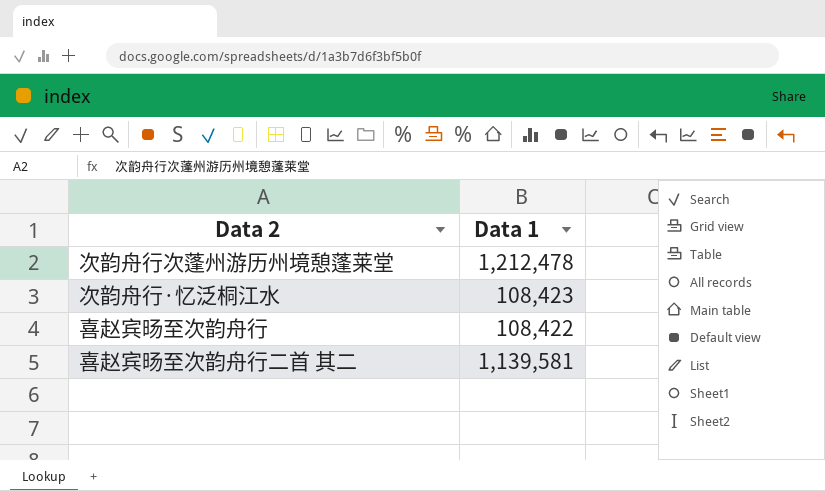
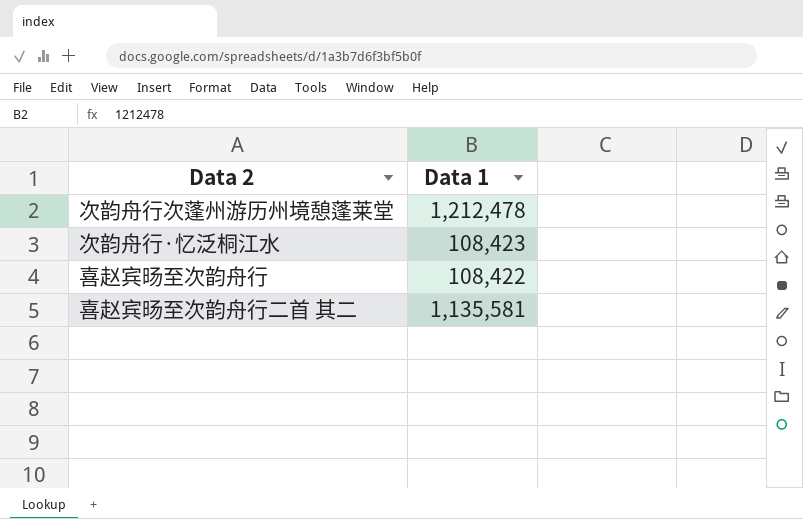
喜赵宾旸至次韵舟行二首 其二 | Data 1: 1,139,581 -> 1,135,581

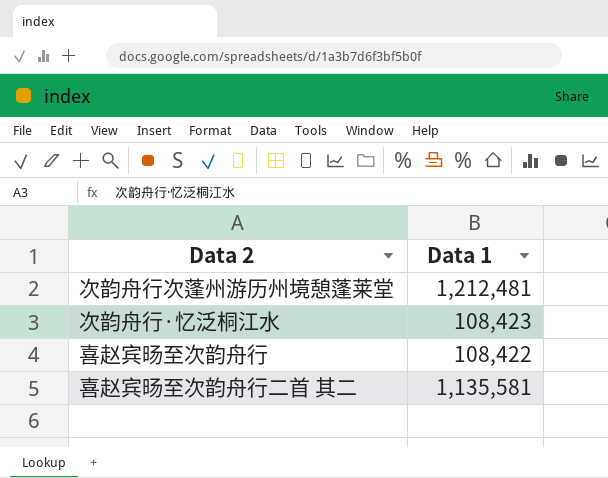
次韵舟行次蓬州游历州境憩蓬莱堂 | Data 1: 1,212,478 -> 1,212,481

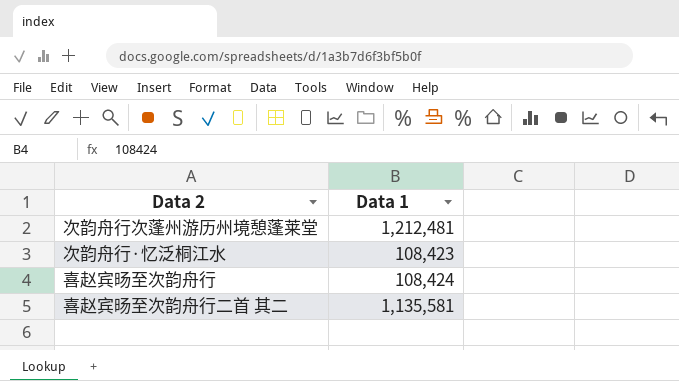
喜赵宾旸至次韵舟行 | Data 1: 108,422 -> 108,424

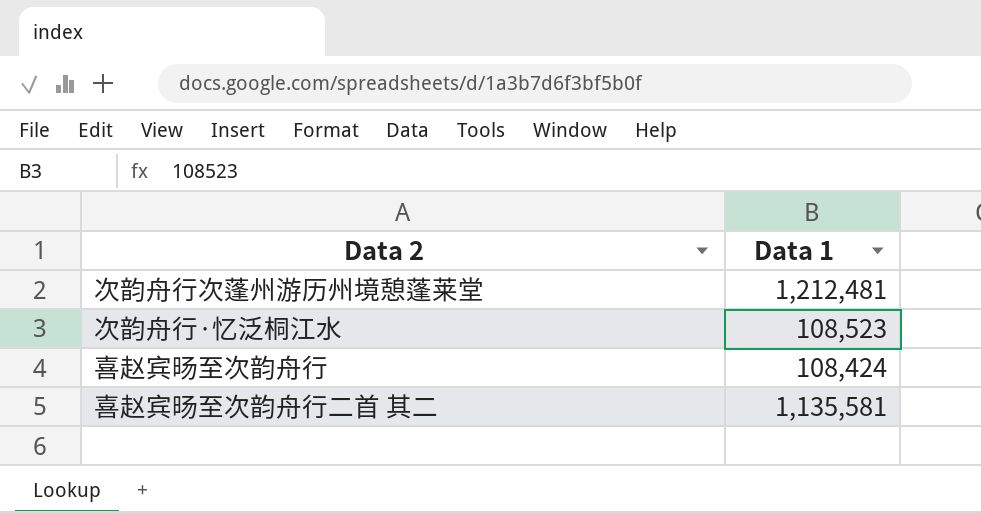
次韵舟行·忆泛桐江水 | Data 1: 108,423 -> 108,523

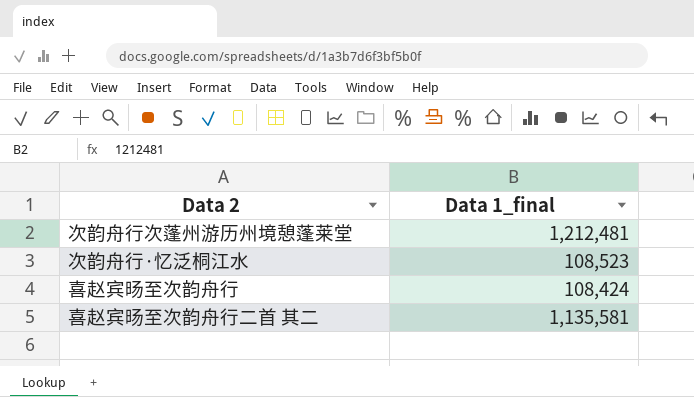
column name: Data 1 -> Data 1_final

